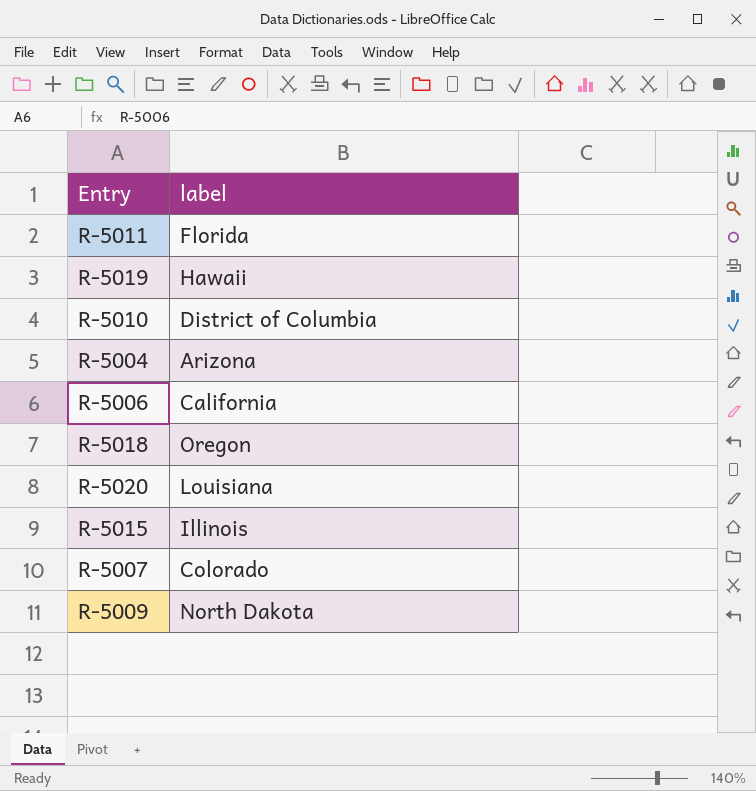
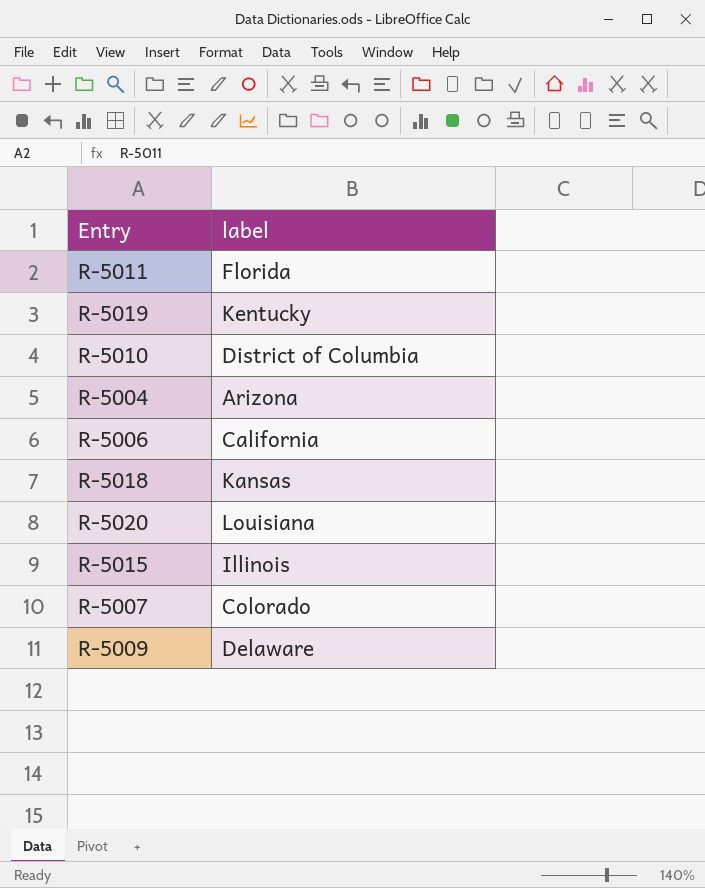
R-5019 | label: Hawaii -> Kentucky
R-5018 | label: Oregon -> Kansas
R-5009 | label: North Dakota -> Delaware

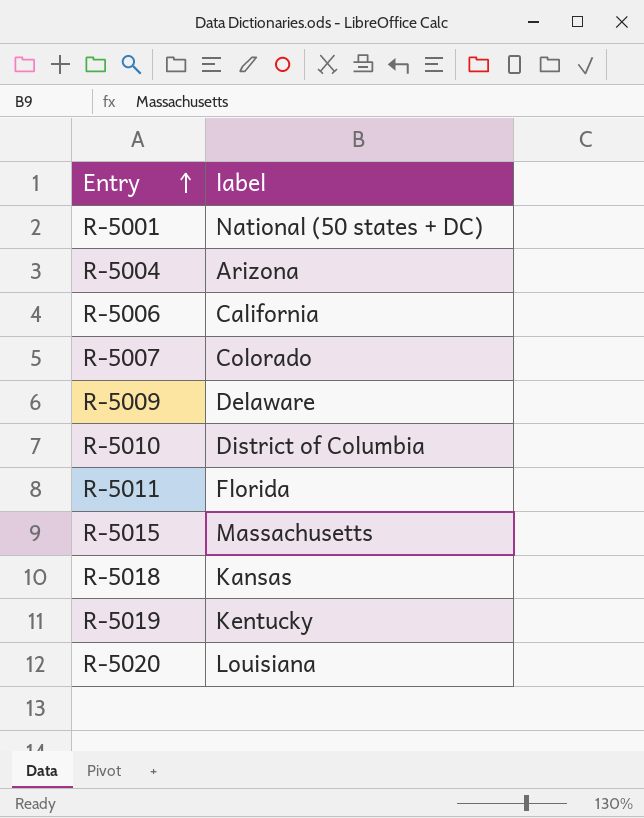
row order: none -> Entry ascending
row R-5001: none -> National (50 states + DC)
R-5015 | label: Illinois -> Massachusetts

